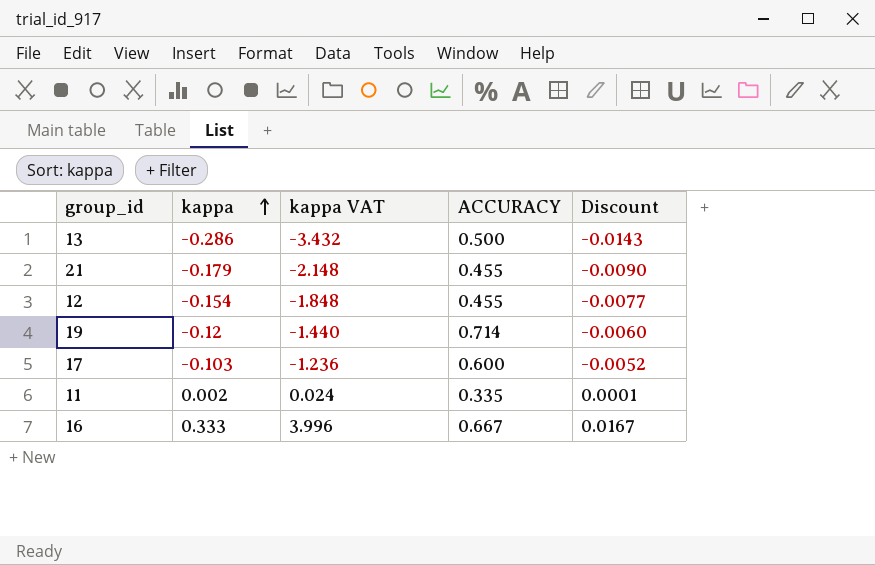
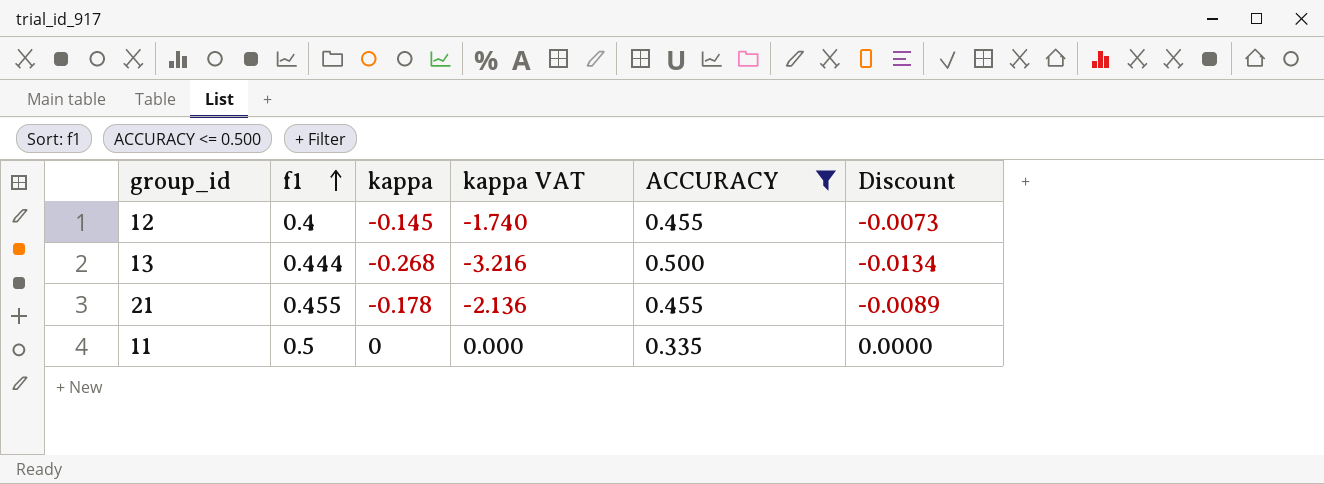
filter: none -> ACCURACY <= 0.500
row order: kappa ascending -> f1 ascending
column f1 | position: none -> 2
12 | kappa: -0.154 -> -0.145
12 | kappa VAT: -1.848 -> -1.740
12 | Discount: -0.0077 -> -0.0073
13 | kappa: -0.286 -> -0.268
13 | kappa VAT: -3.432 -> -3.216
13 | Discount: -0.0143 -> -0.0134
21 | kappa: -0.179 -> -0.178
21 | kappa VAT: -2.148 -> -2.136
21 | Discount: -0.0090 -> -0.0089
11 | kappa: 0.002 -> 0
11 | kappa VAT: 0.024 -> 0.000
11 | Discount: 0.0001 -> 0.0000

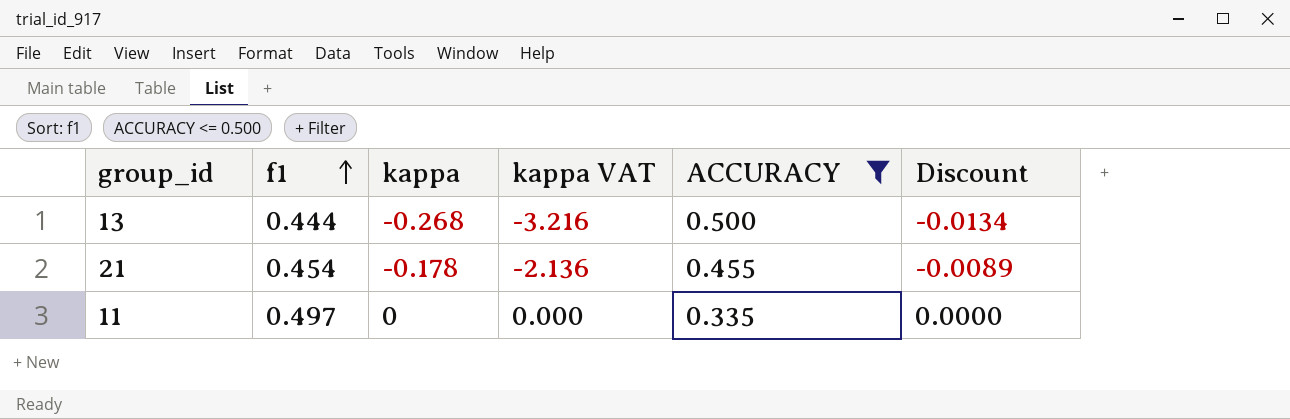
row 12: 0.4 | -0.145 | -1.740 | 0.455 | -0.0073 -> none
21 | f1: 0.455 -> 0.454
11 | f1: 0.5 -> 0.497

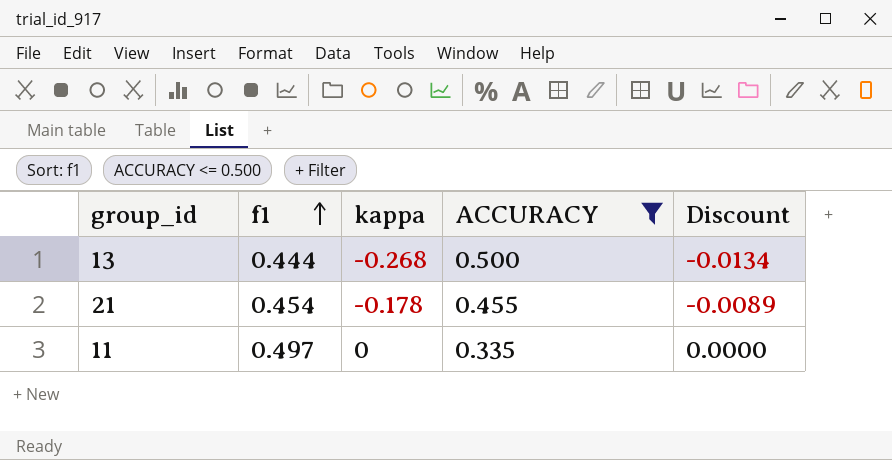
column kappa VAT | formula: [kappa] * 12 -> none

